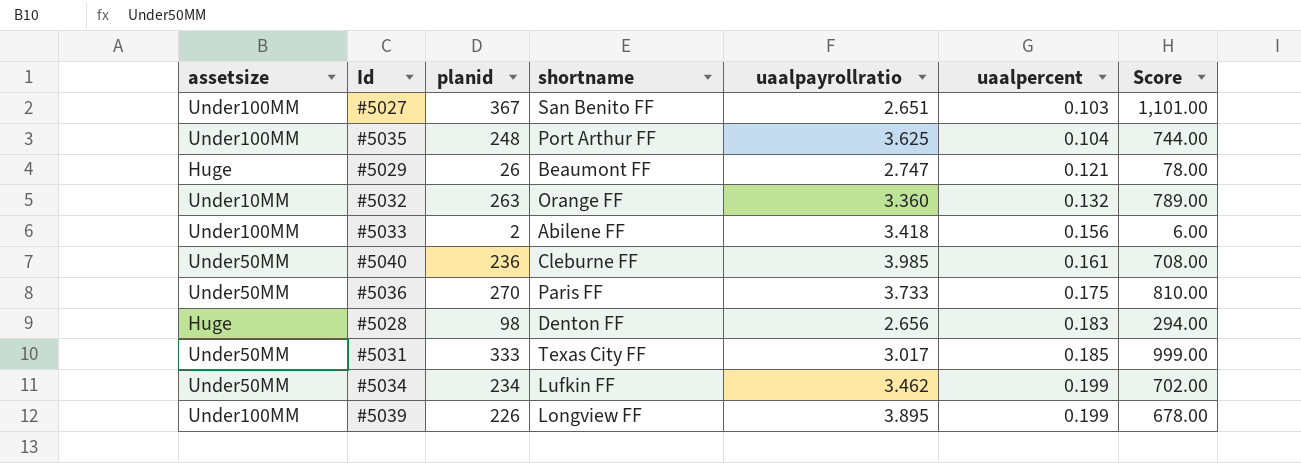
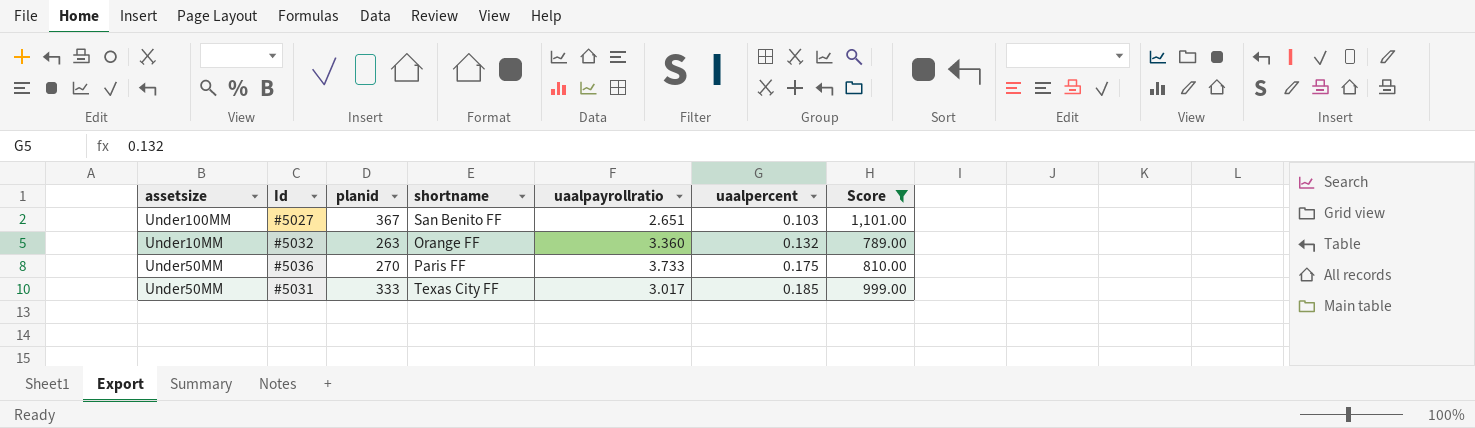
filter: none -> Score >= 789.00

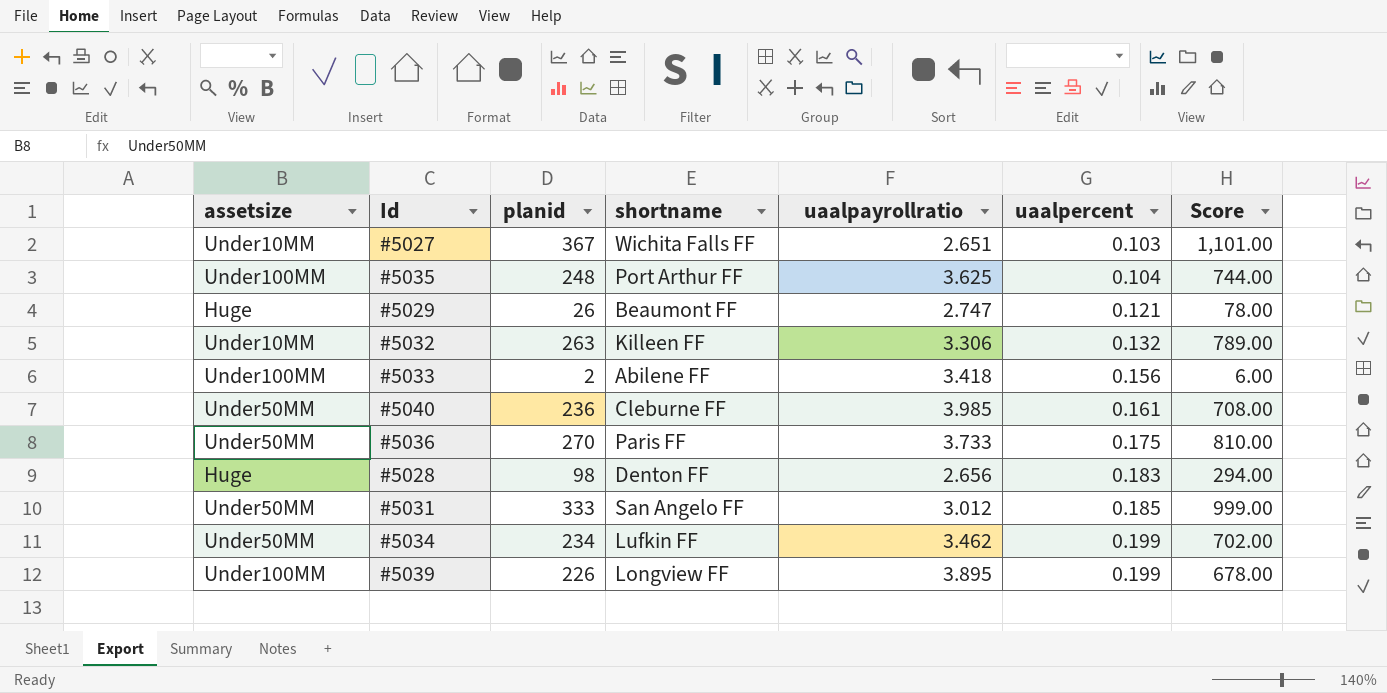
filter: Score >= 789.00 -> none
#5027 | assetsize: Under100MM -> Under10MM
#5027 | shortname: San Benito FF -> Wichita Falls FF
#5032 | shortname: Orange FF -> Killeen FF
#5032 | uaalpayrollratio: 3.360 -> 3.306
#5031 | shortname: Texas City FF -> San Angelo FF
#5031 | uaalpayrollratio: 3.017 -> 3.012

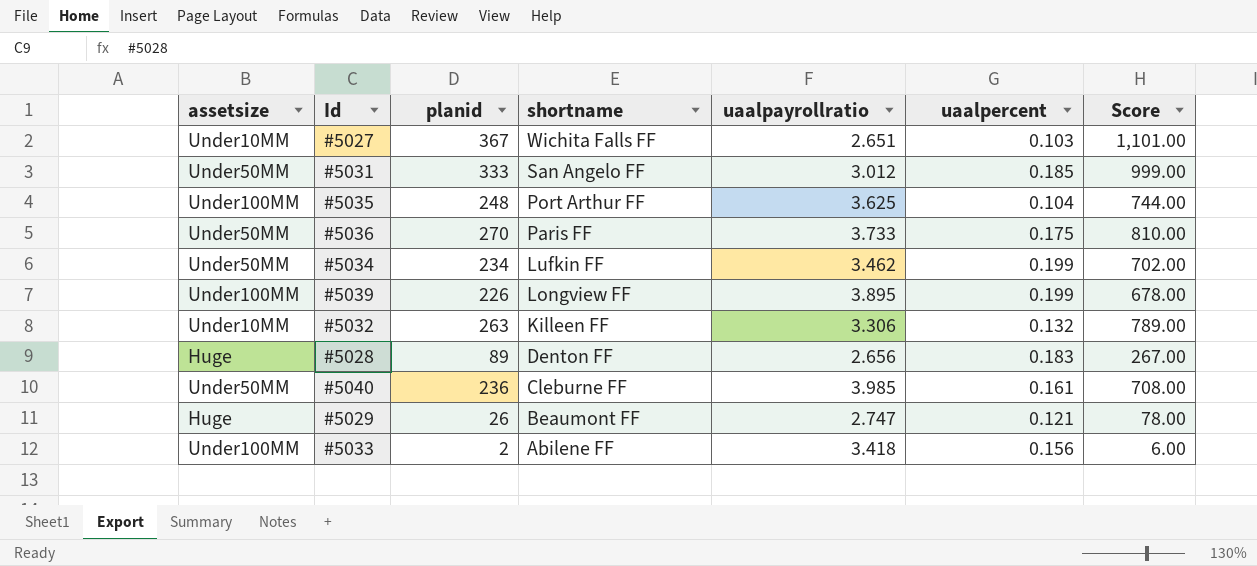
row order: uaalpercent ascending -> shortname descending
#5028 | planid: 98 -> 89
#5028 | Score: 294.00 -> 267.00

